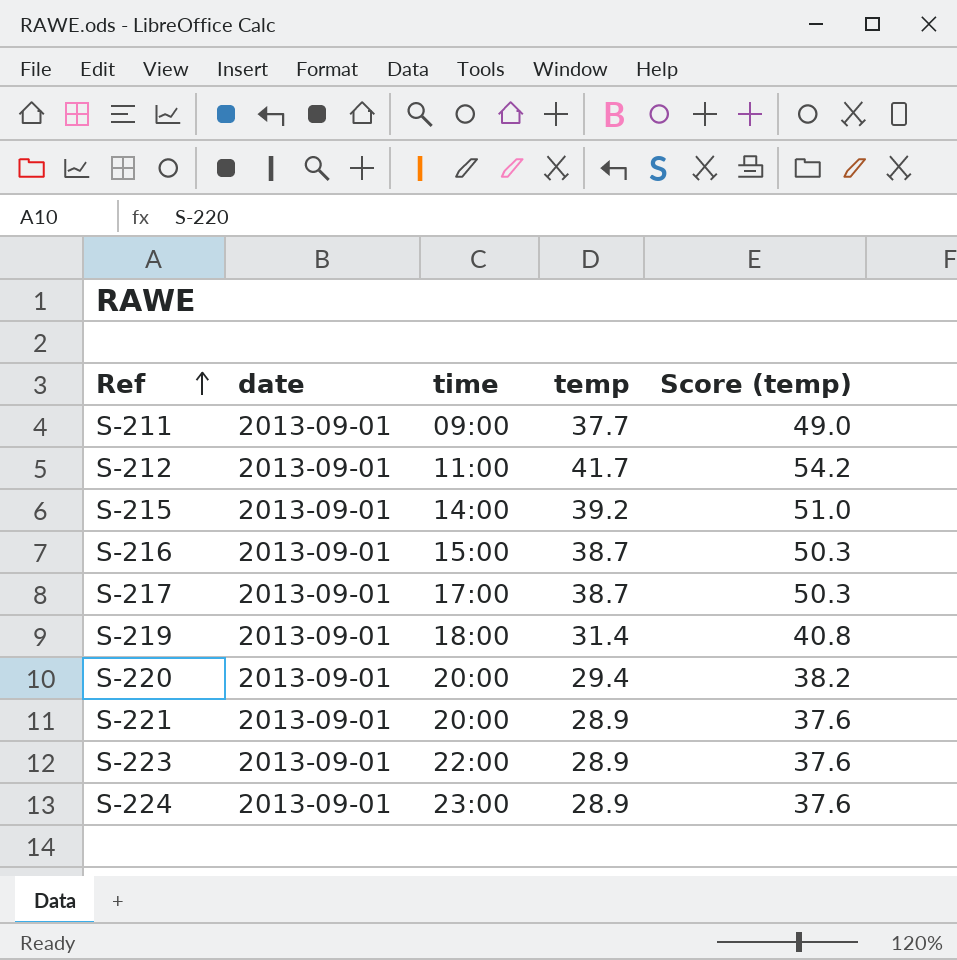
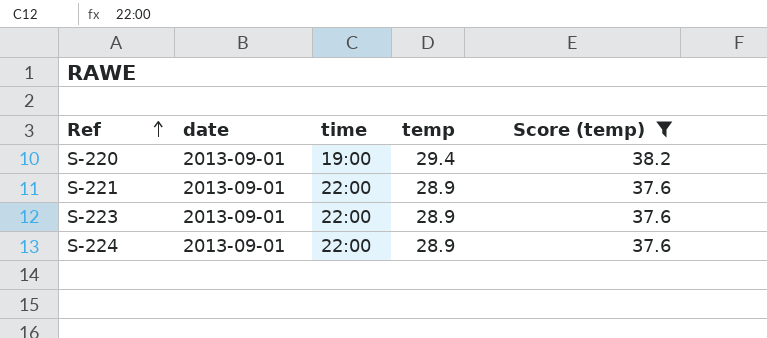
filter: none -> Score (temp) <= 38.2
S-220 | time: 20:00 -> 19:00
S-221 | time: 20:00 -> 22:00
S-224 | time: 23:00 -> 22:00

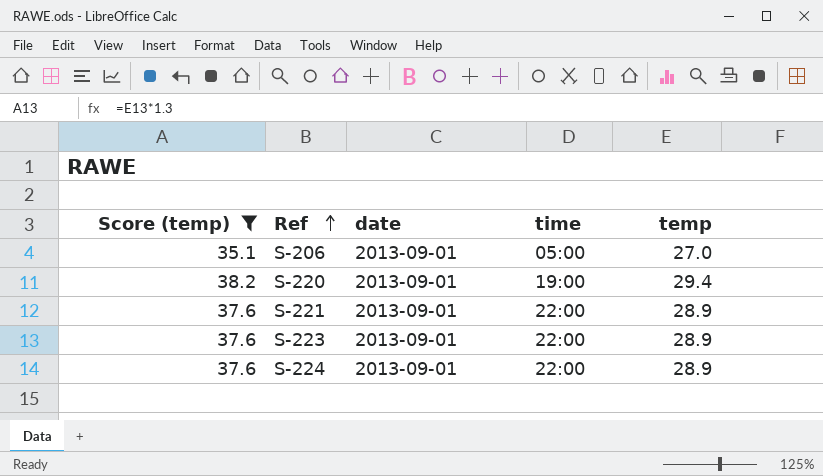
column Score (temp) | position: 5 -> 1
row S-206: none -> 35.1 | 2013-09-01 | 05:00 | 27.0

